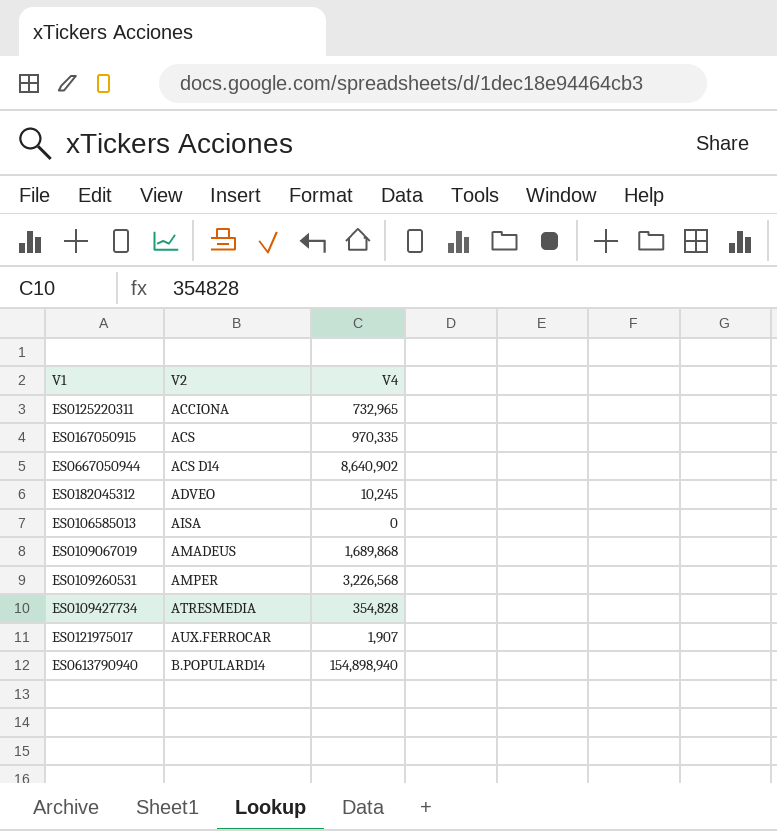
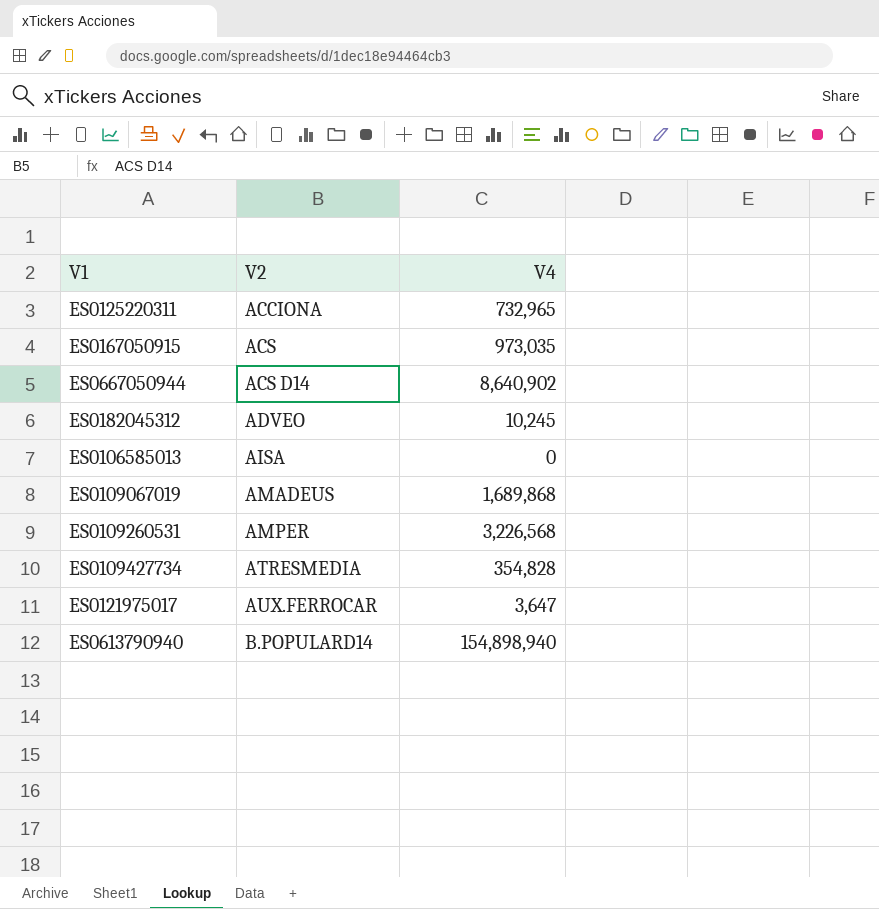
ES0167050915 | V4: 970,335 -> 973,035
ES0121975017 | V4: 1,907 -> 3,647

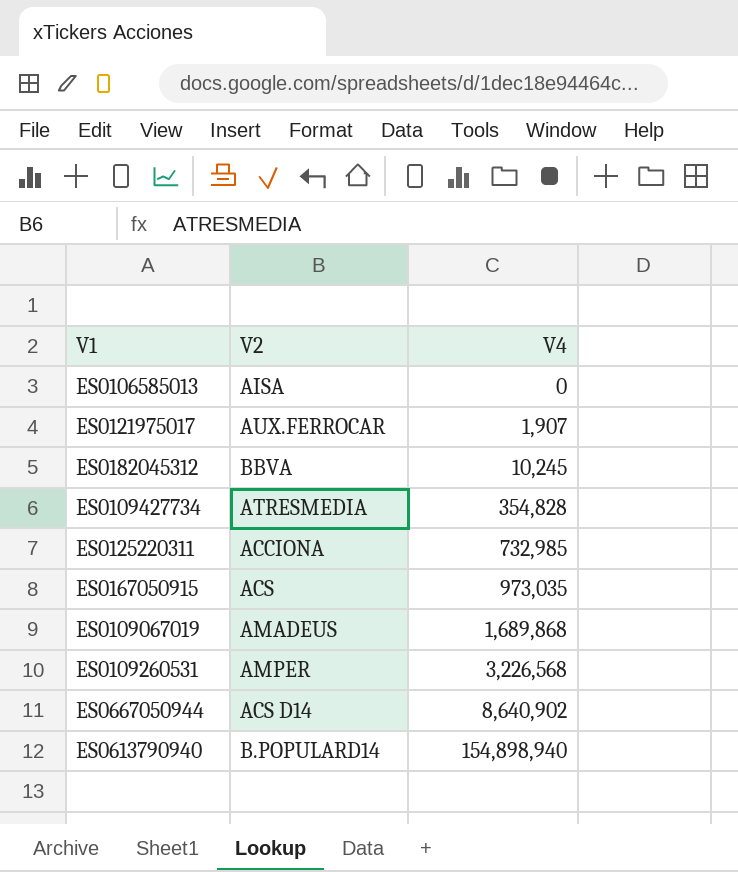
row order: V2 ascending -> V4 ascending
ES0121975017 | V4: 3,647 -> 1,907
ES0182045312 | V2: ADVEO -> BBVA
ES0125220311 | V4: 732,965 -> 732,985

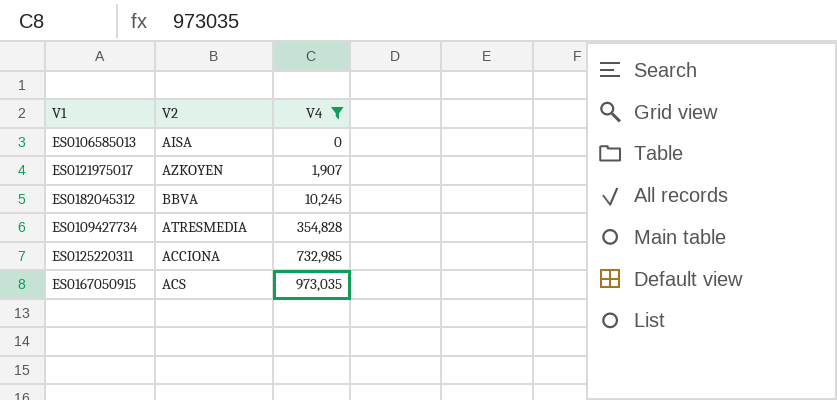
filter: none -> V4 <= 973,035
ES0121975017 | V2: AUX.FERROCAR -> AZKOYEN

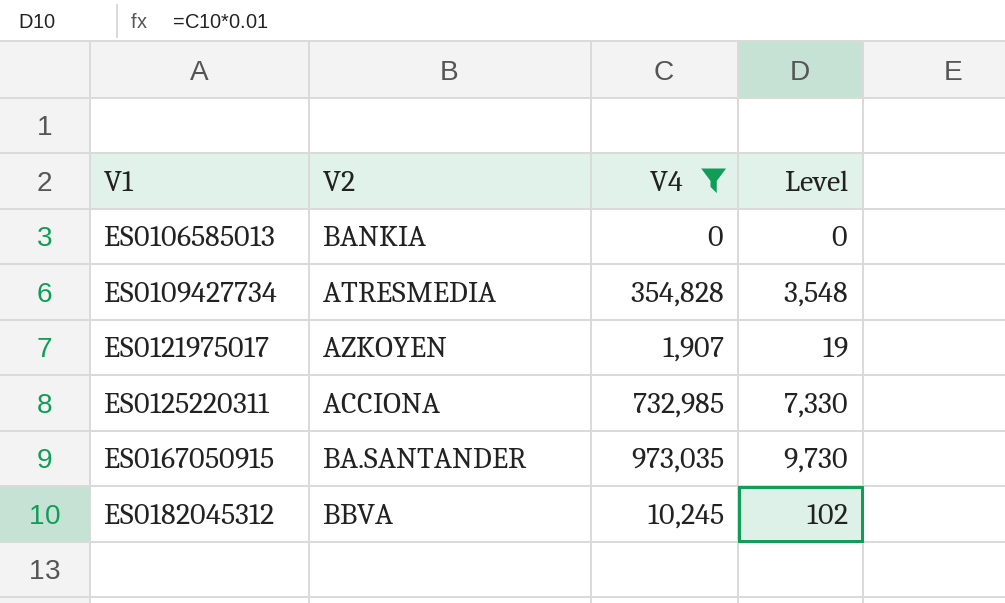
row order: V4 ascending -> V1 ascending
column Level | formula: none -> [V4] * 0.01
ES0106585013 | V2: AISA -> BANKIA
ES0167050915 | V2: ACS -> BA.SANTANDER

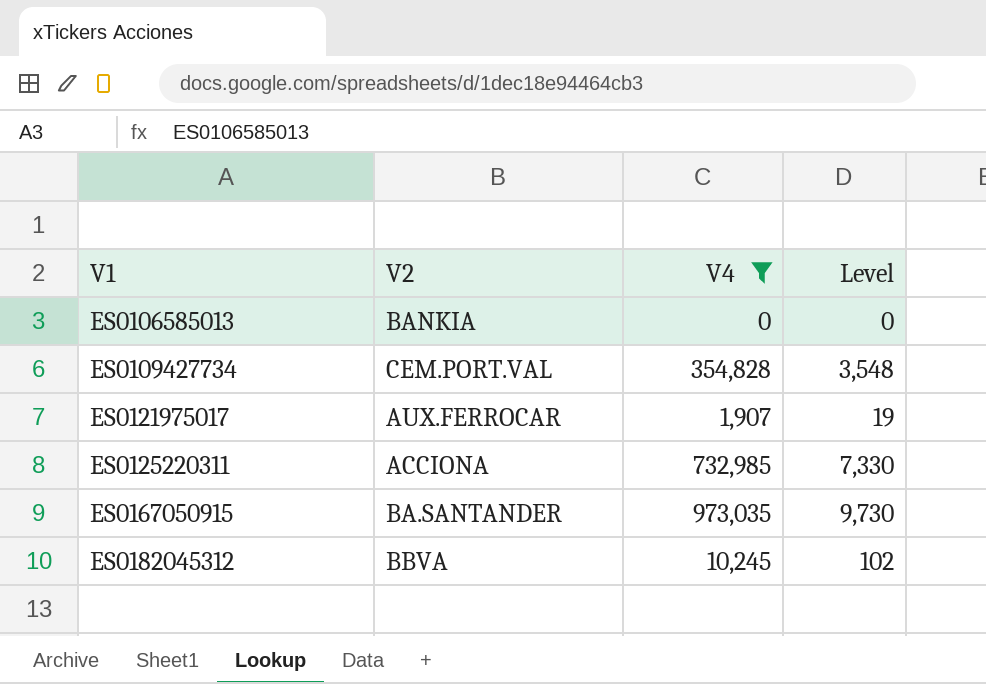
ES0109427734 | V2: ATRESMEDIA -> CEM.PORT.VAL
ES0121975017 | V2: AZKOYEN -> AUX.FERROCAR

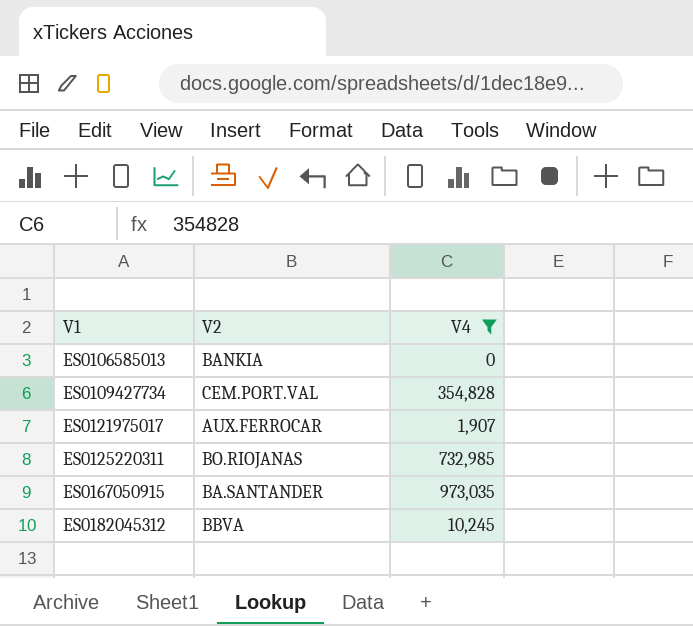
column Level | formula: [V4] * 0.01 -> none
ES0125220311 | V2: ACCIONA -> BO.RIOJANAS

